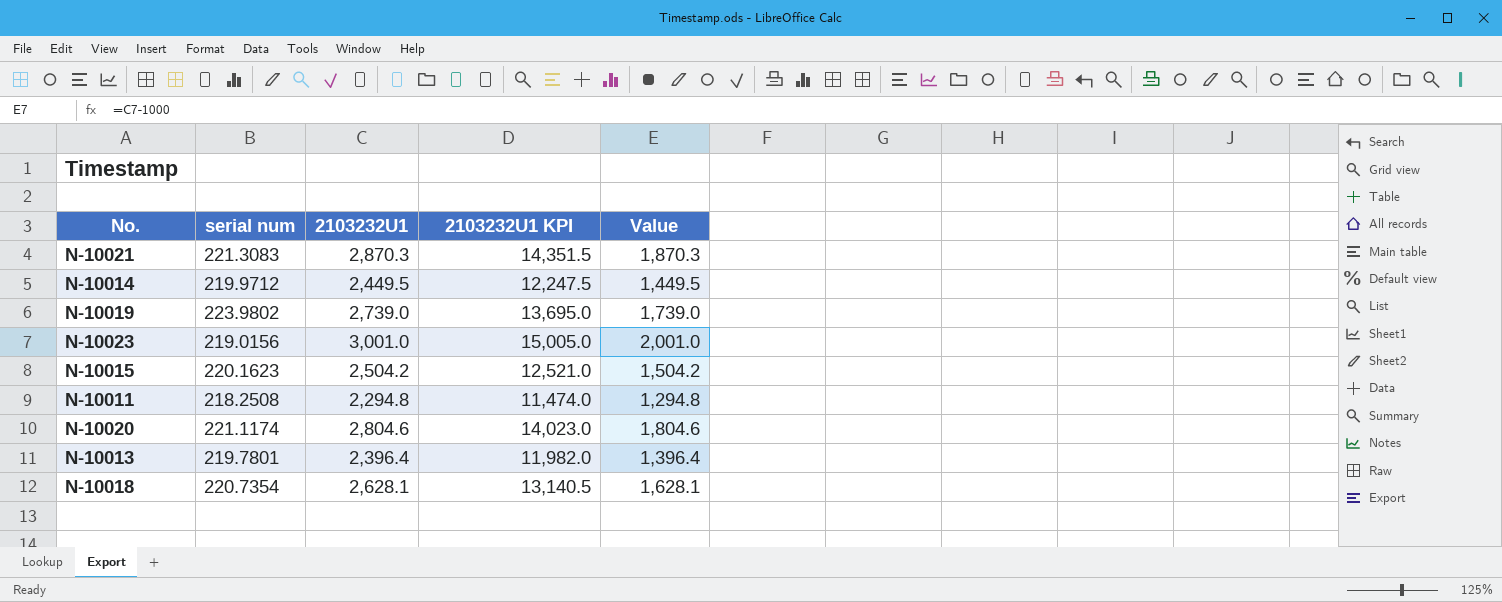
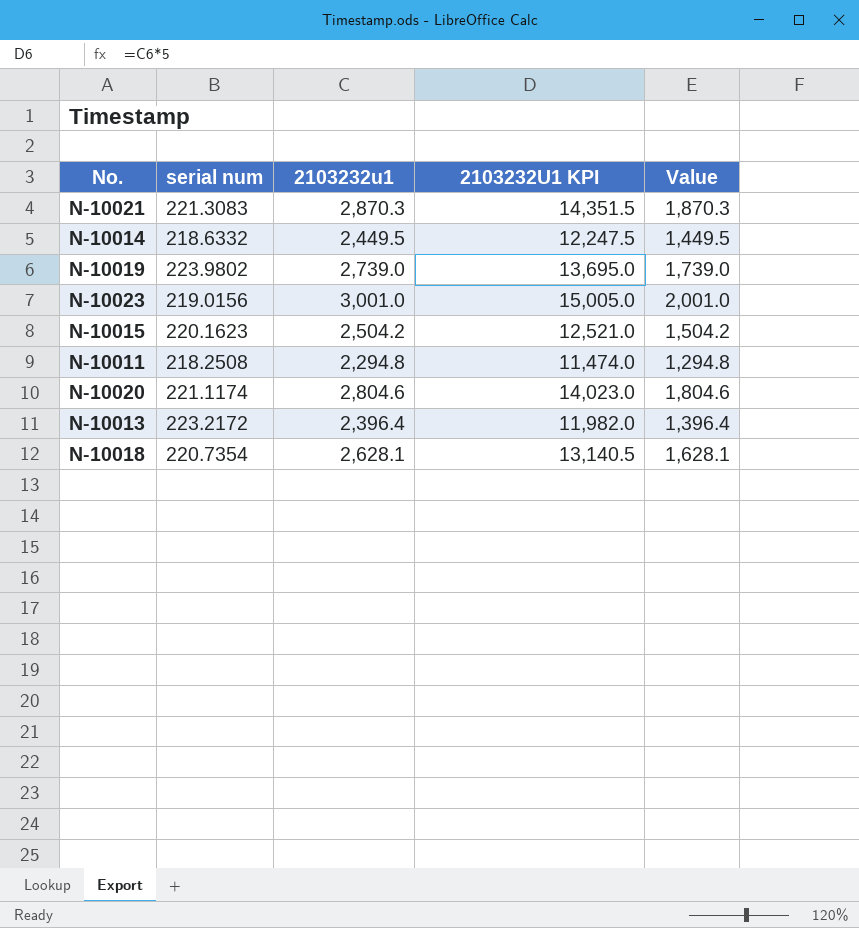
column name: 2103232U1 -> 2103232u1
N-10014 | serial num: 219.9712 -> 218.6332
N-10013 | serial num: 219.7801 -> 223.2172

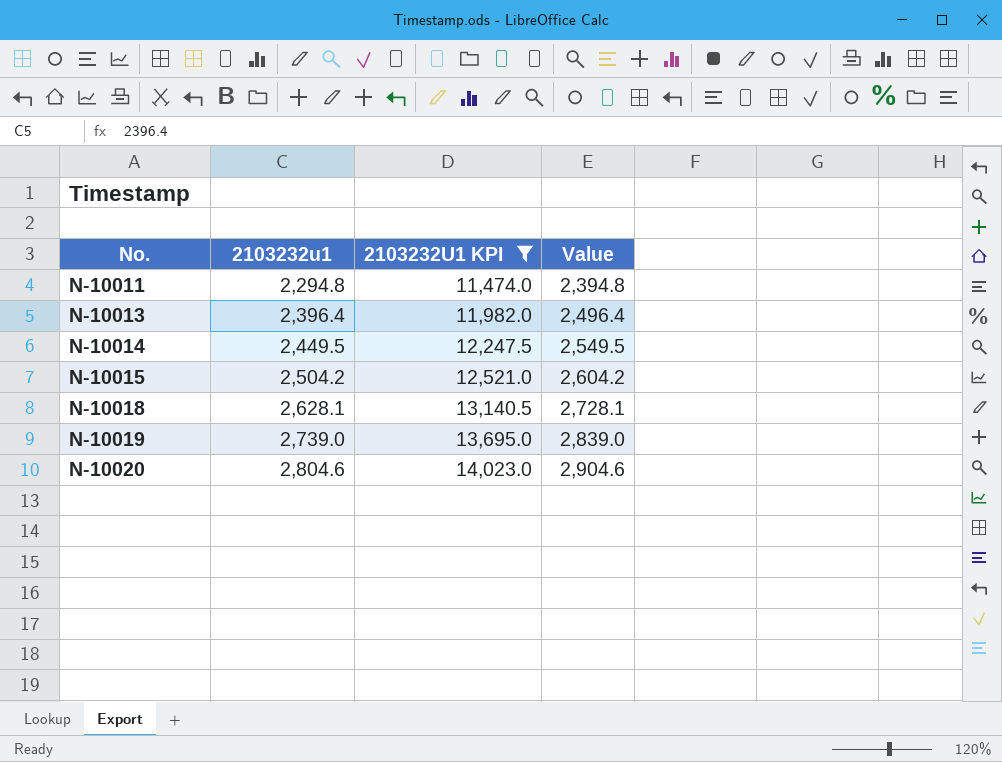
filter: none -> 2103232U1 KPI <= 14,023.0
row order: none -> No. ascending
column serial num | position: 2 -> none
column Value | formula: [2103232u1] - 1000 -> [2103232u1] + 100

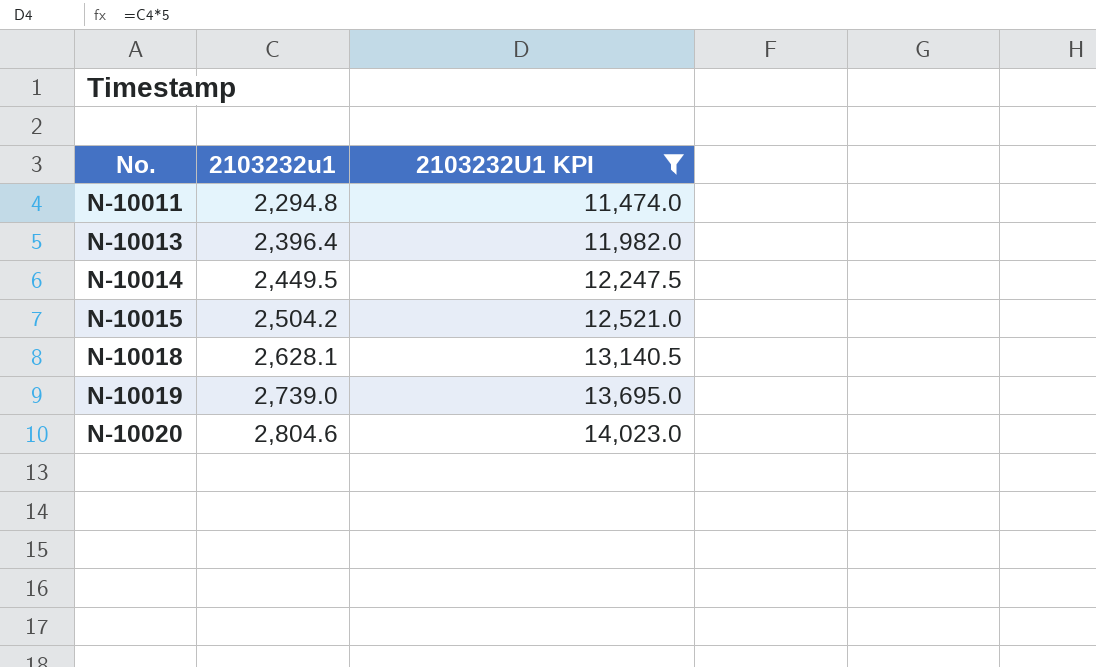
column Value | formula: [2103232u1] + 100 -> none

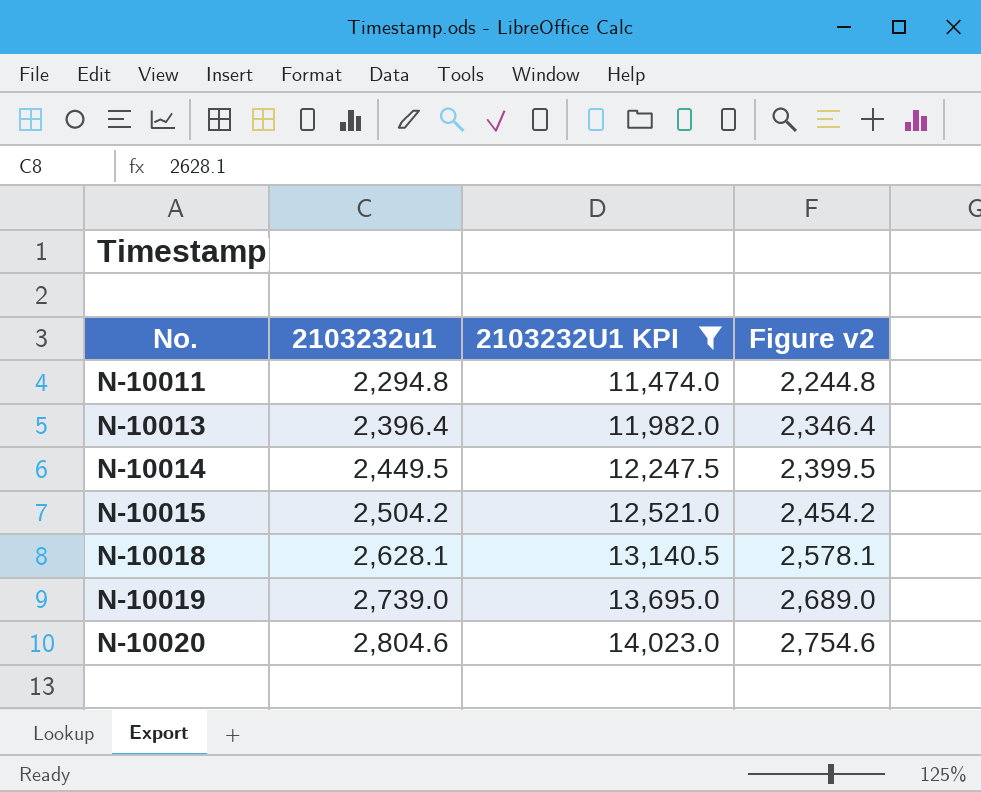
column Figure v2 | formula: none -> [2103232u1] - 50

